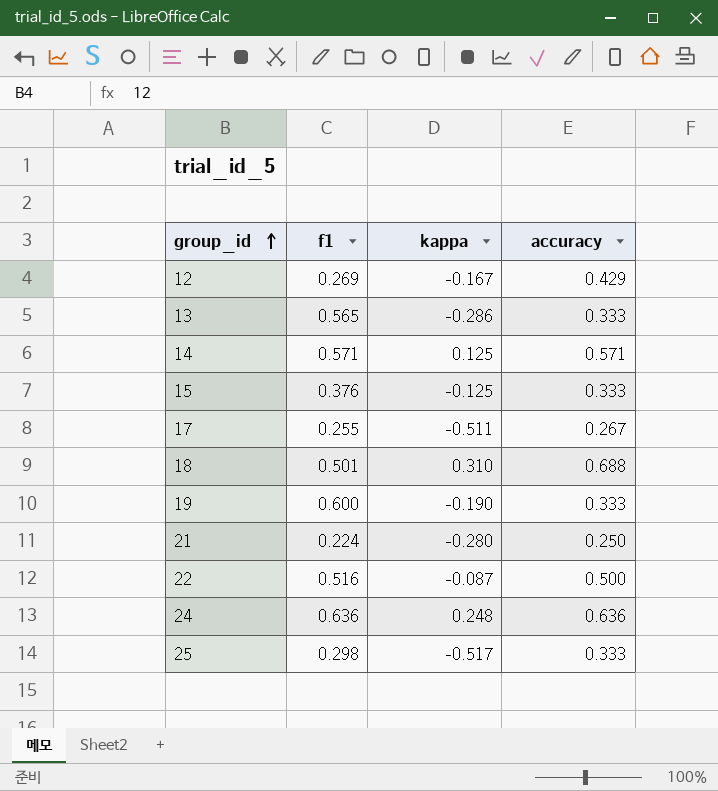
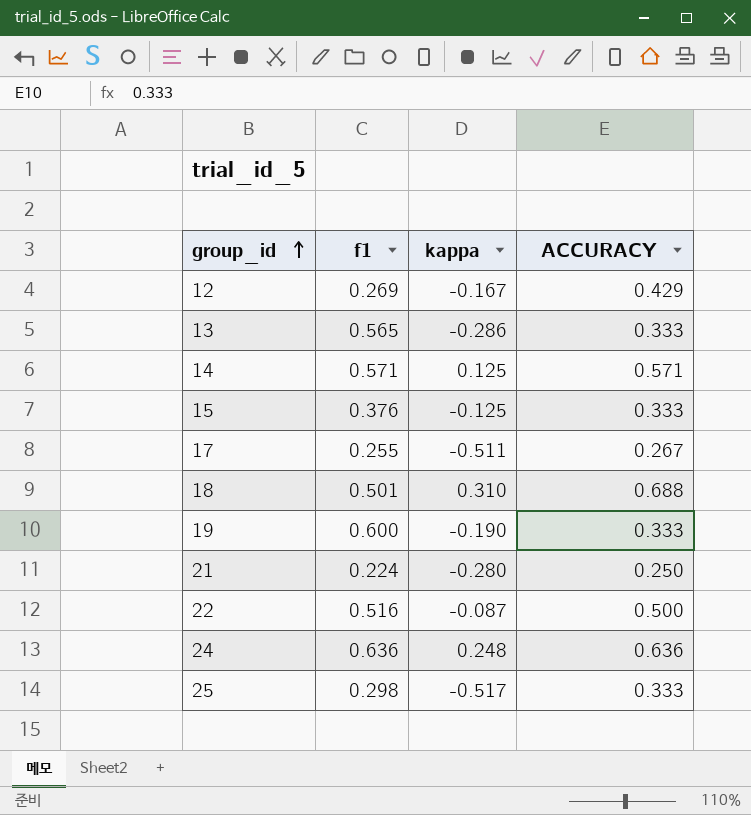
column name: accuracy -> ACCURACY

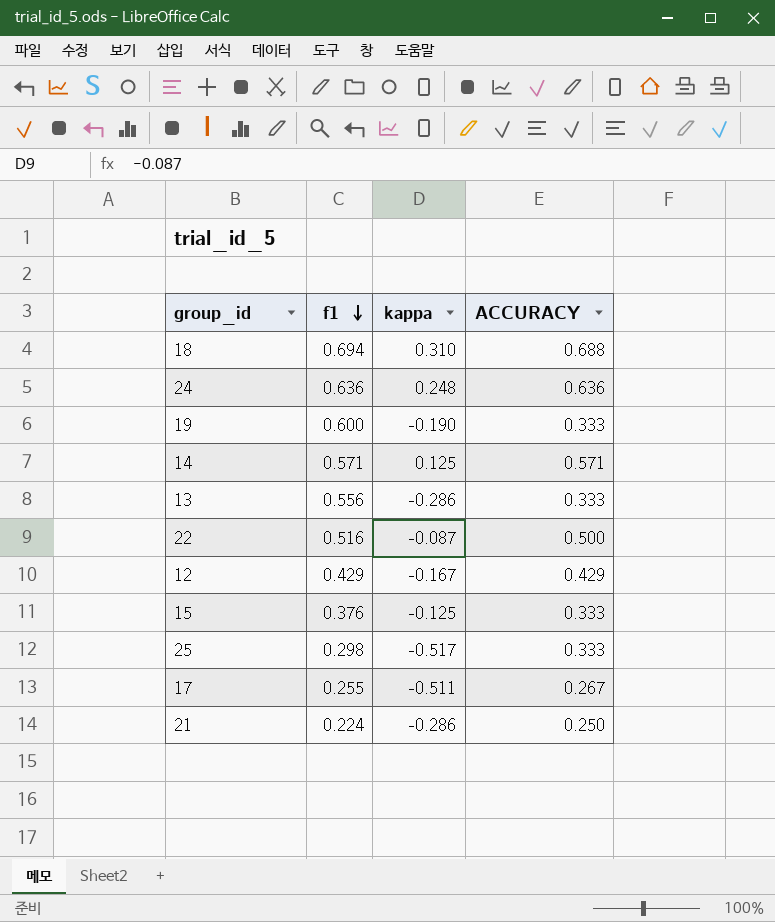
row order: group_id ascending -> f1 descending
18 | f1: 0.501 -> 0.694
13 | f1: 0.565 -> 0.556
12 | f1: 0.269 -> 0.429
21 | kappa: -0.280 -> -0.286

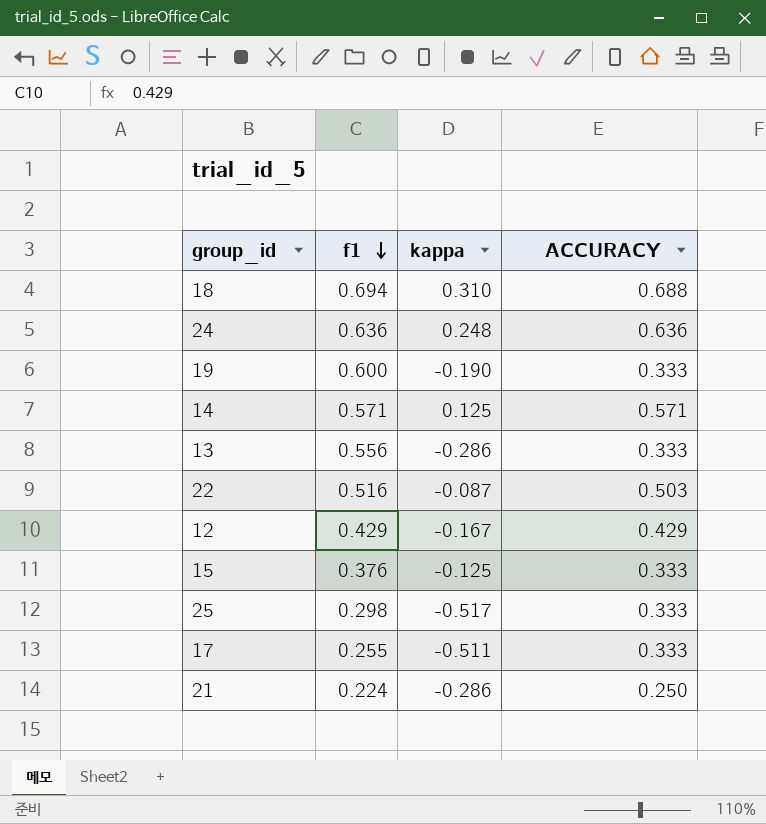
22 | ACCURACY: 0.500 -> 0.503
17 | ACCURACY: 0.267 -> 0.333

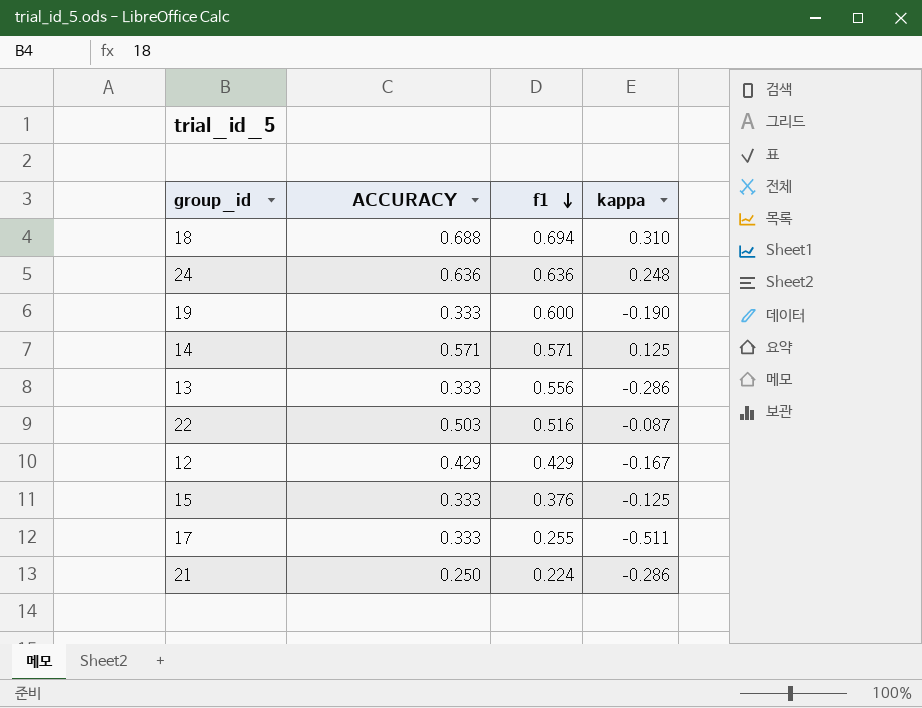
column ACCURACY | position: 4 -> 2
row 25: 0.298 | -0.517 | 0.333 -> none

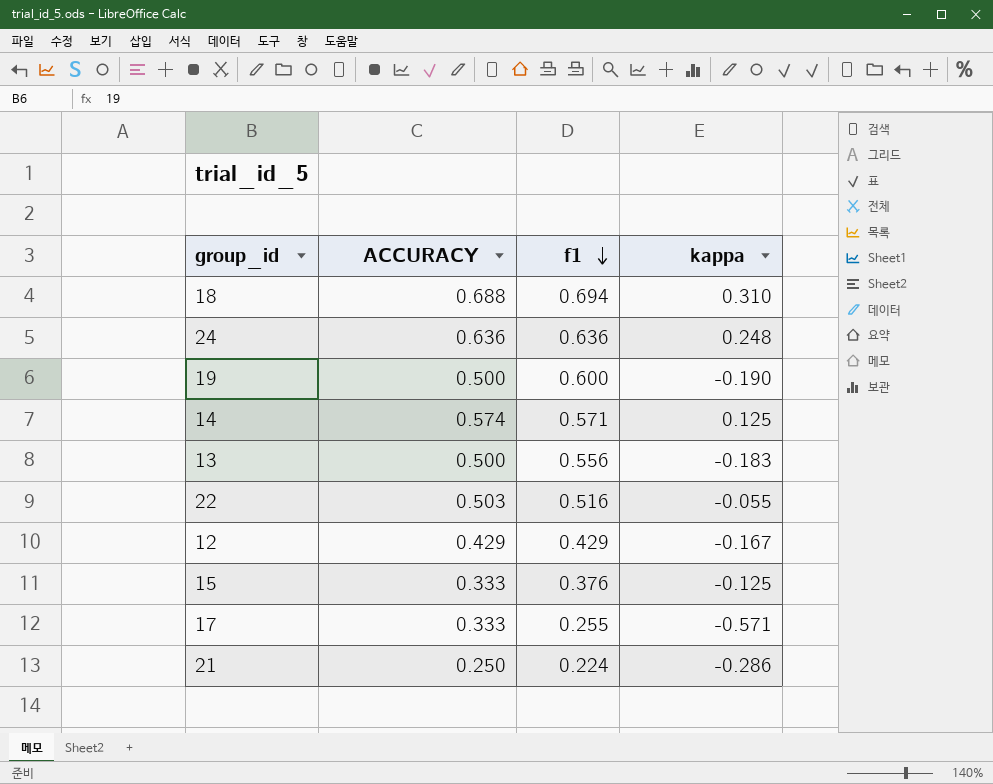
19 | ACCURACY: 0.333 -> 0.500
14 | ACCURACY: 0.571 -> 0.574
13 | ACCURACY: 0.333 -> 0.500
13 | kappa: -0.286 -> -0.183
22 | kappa: -0.087 -> -0.055
17 | kappa: -0.511 -> -0.571

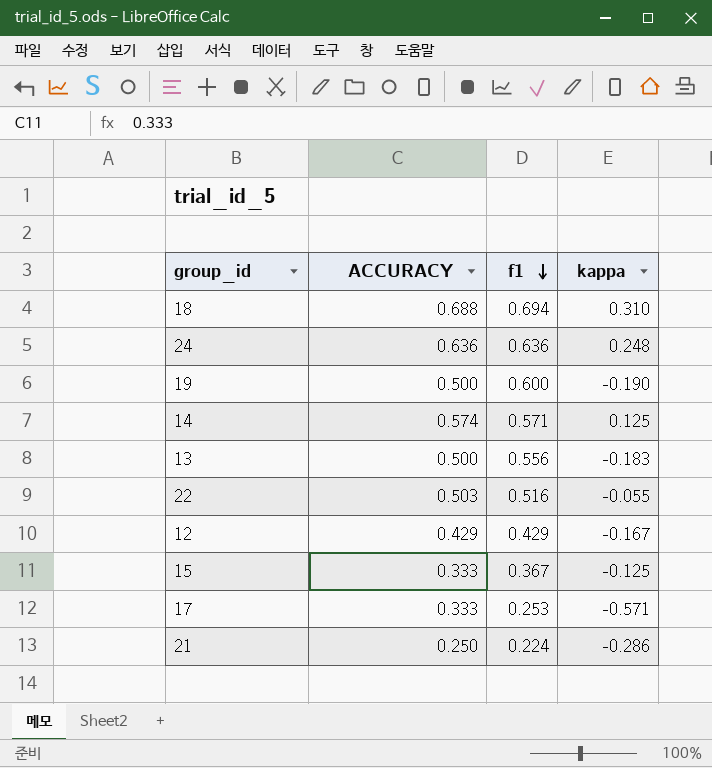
15 | f1: 0.376 -> 0.367
17 | f1: 0.255 -> 0.253

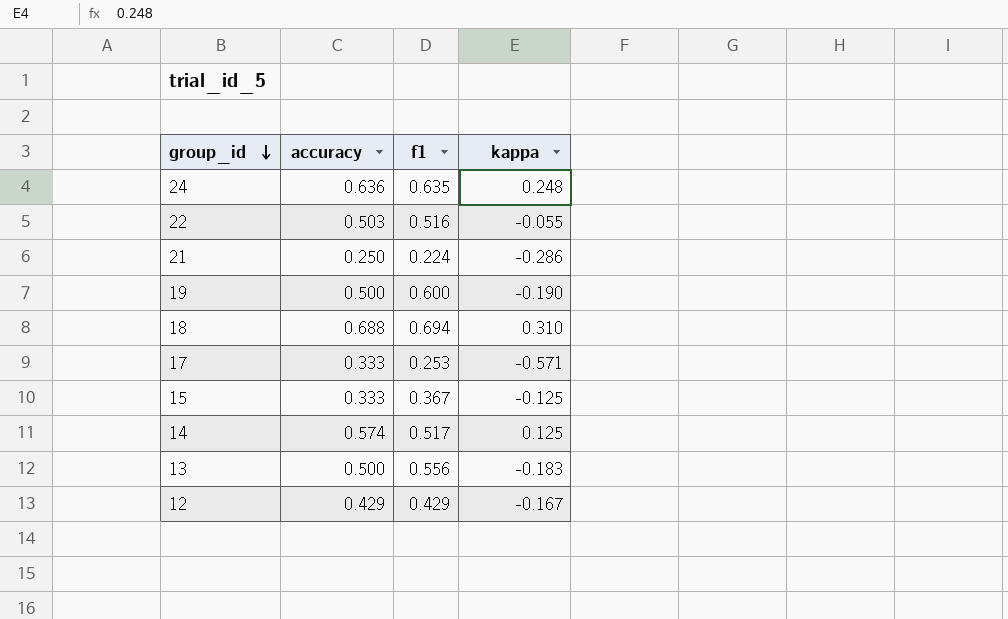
row order: f1 descending -> group_id descending
column name: ACCURACY -> accuracy
24 | f1: 0.636 -> 0.635
14 | f1: 0.571 -> 0.517

